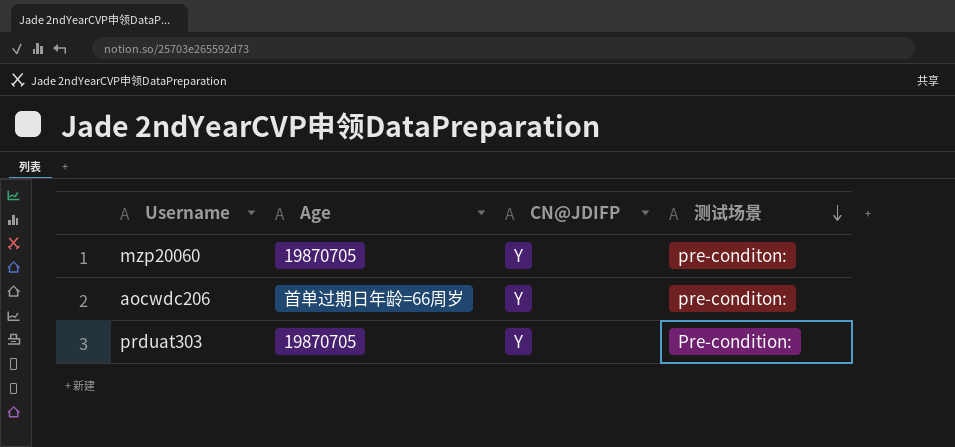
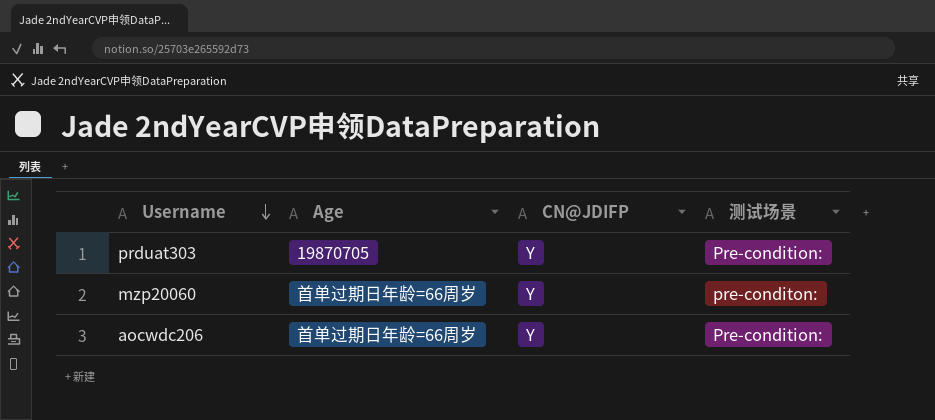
row order: 测试场景 descending -> Username descending
mzp20060 | Age: 19870705 -> 首单过期日年龄=66周岁
aocwdc206 | 测试场景: pre-conditon: -> Pre-condition:

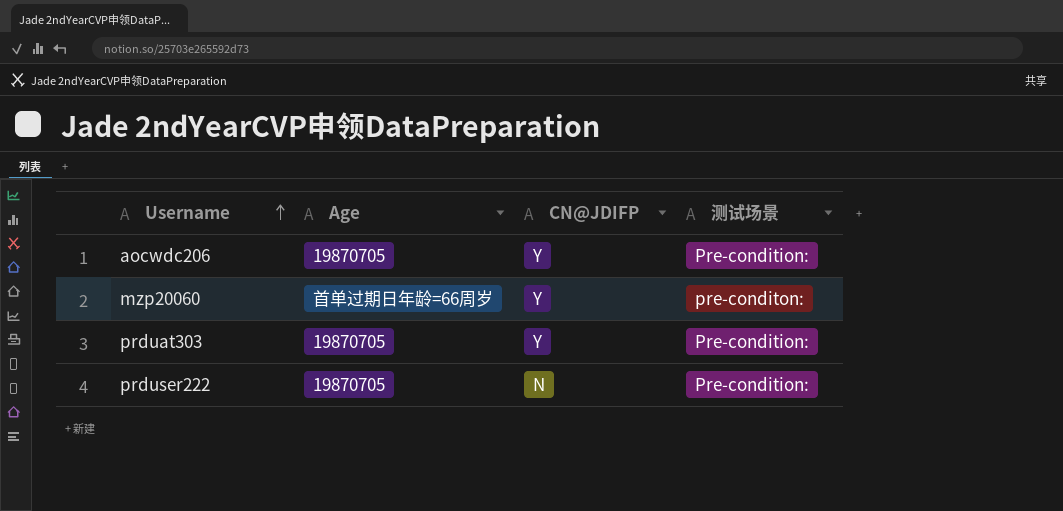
row order: Username descending -> Username ascending
aocwdc206 | Age: 首单过期日年龄=66周岁 -> 19870705
row prduser222: none -> 19870705 | N | Pre-condition:

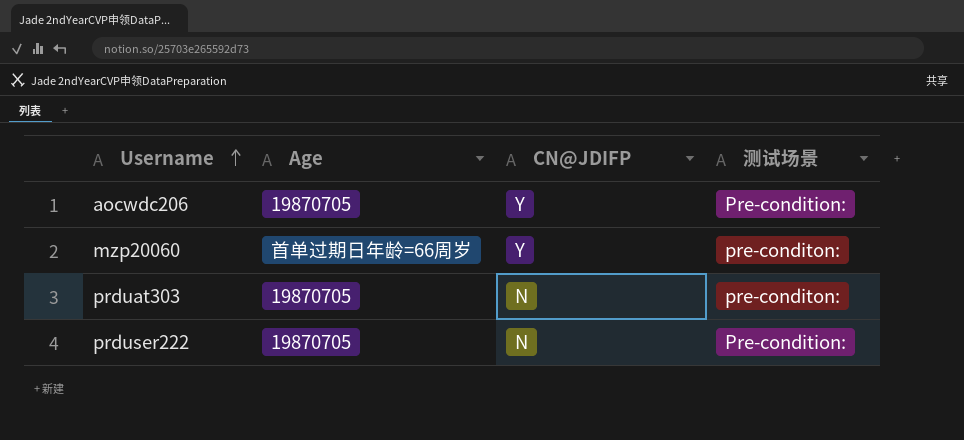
prduat303 | CN@JDIFP: Y -> N
prduat303 | 测试场景: Pre-condition: -> pre-conditon:

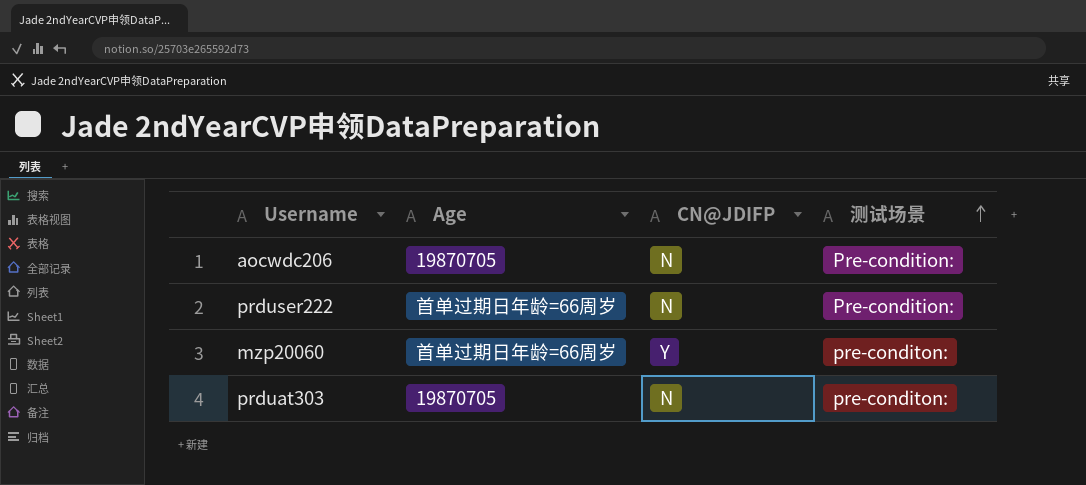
row order: Username ascending -> 测试场景 ascending
aocwdc206 | CN@JDIFP: Y -> N
prduser222 | Age: 19870705 -> 首单过期日年龄=66周岁

